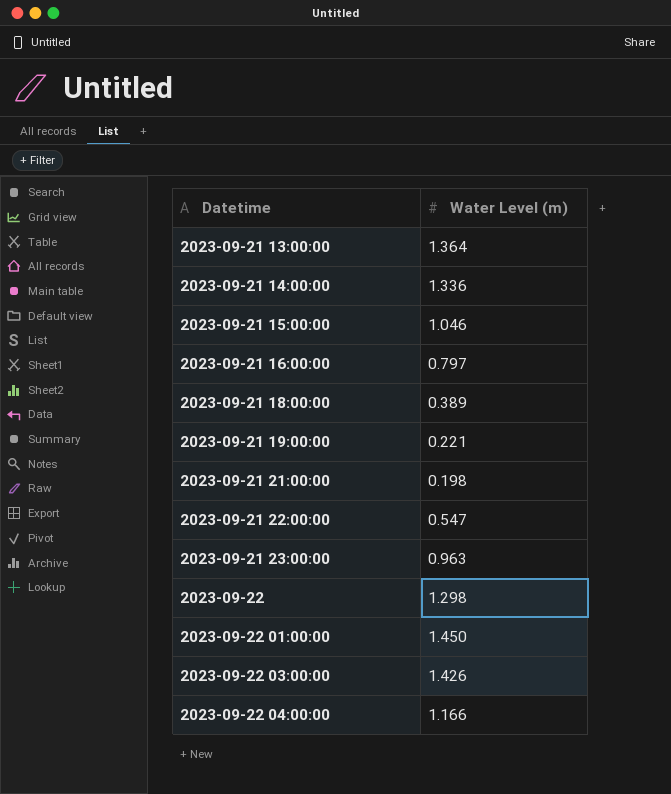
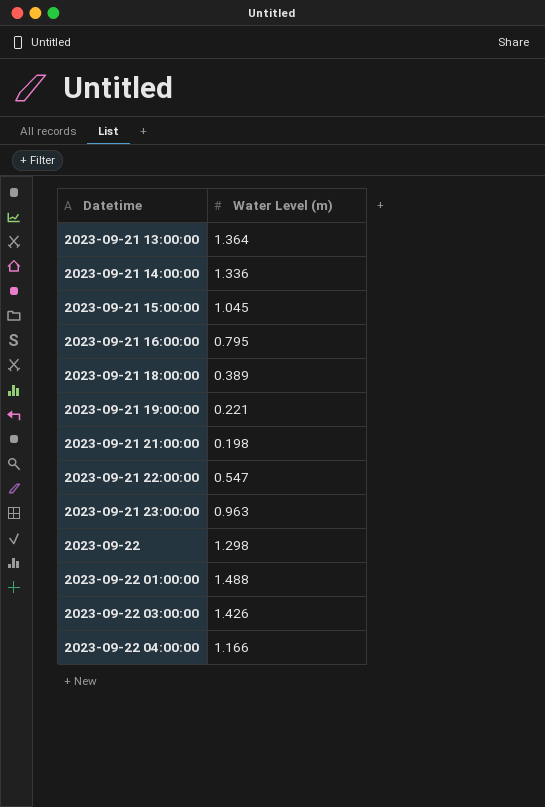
2023-09-21 15:00:00 | Water Level (m): 1.046 -> 1.045
2023-09-21 16:00:00 | Water Level (m): 0.797 -> 0.795
2023-09-22 01:00:00 | Water Level (m): 1.450 -> 1.488

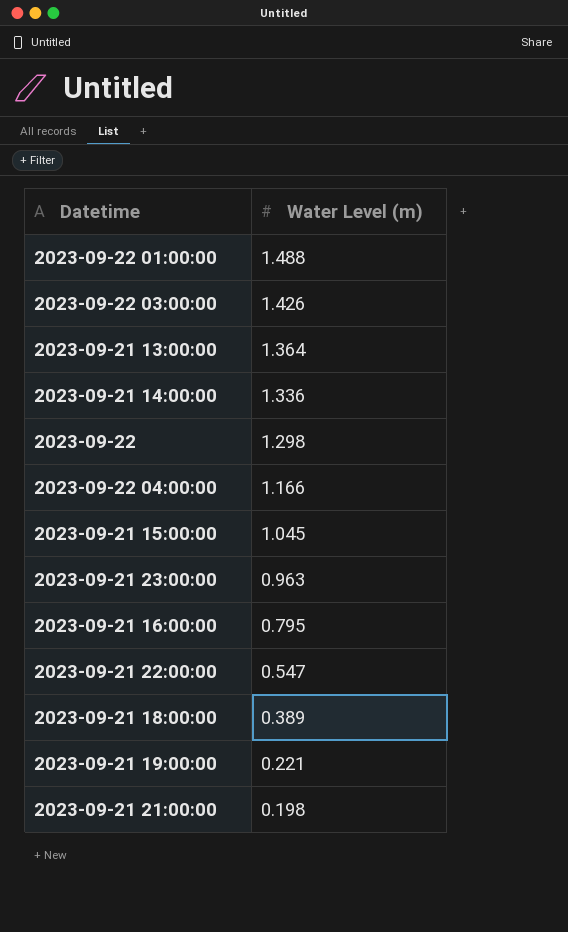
row order: Datetime ascending -> Water Level (m) descending

